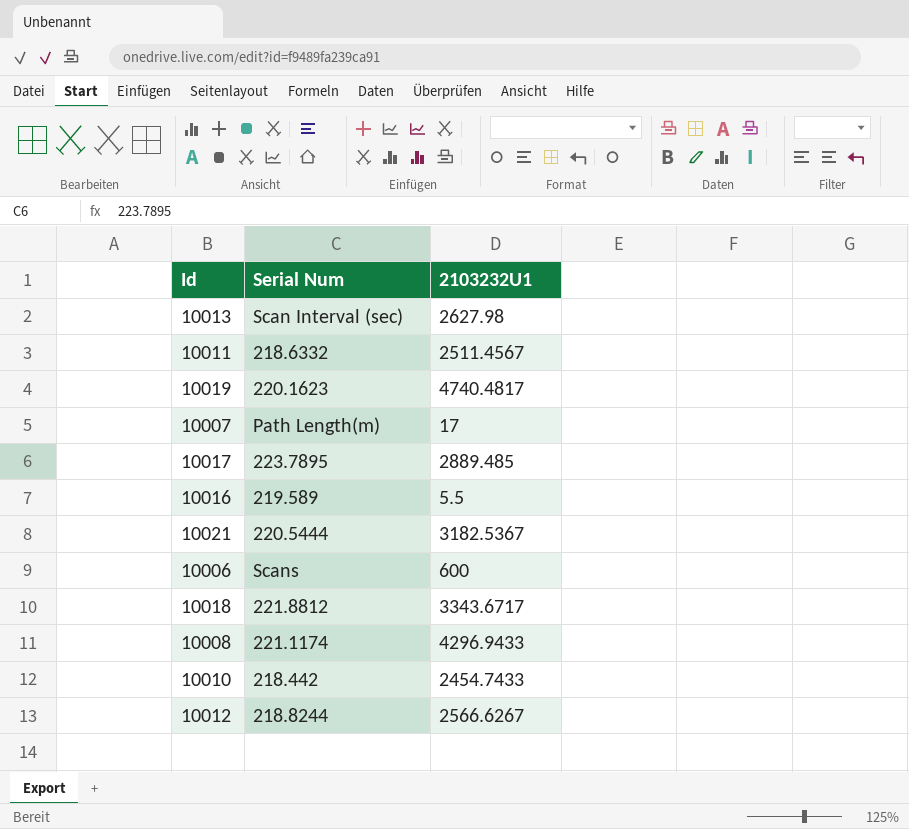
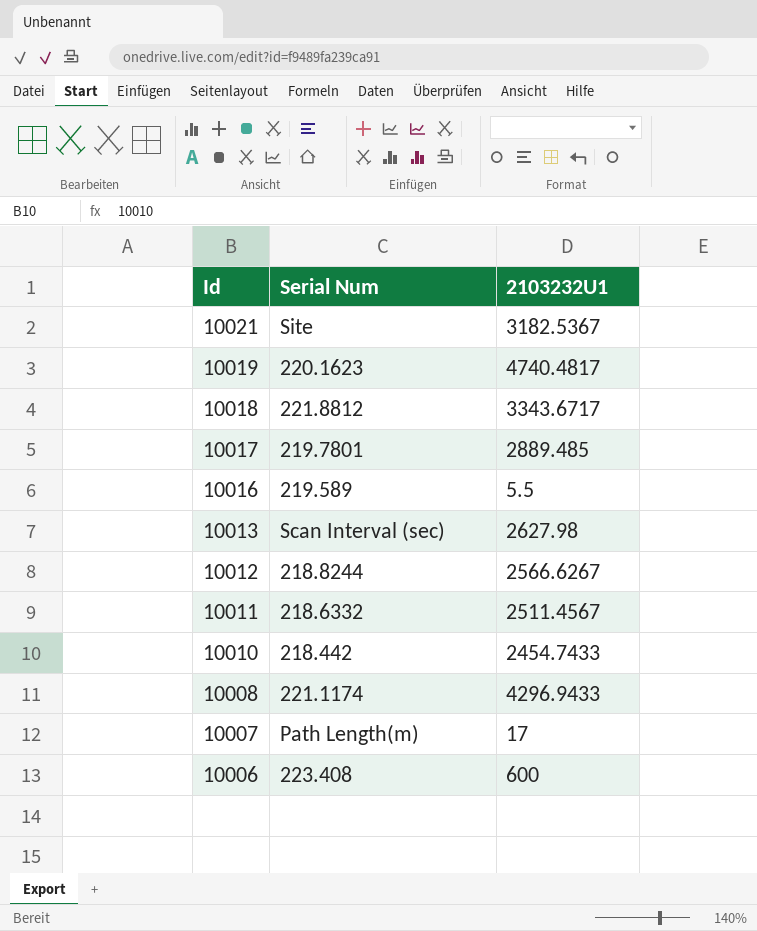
row order: none -> Id descending
10021 | Serial Num: 220.5444 -> Site
10017 | Serial Num: 223.7895 -> 219.7801
10006 | Serial Num: Scans -> 223.408

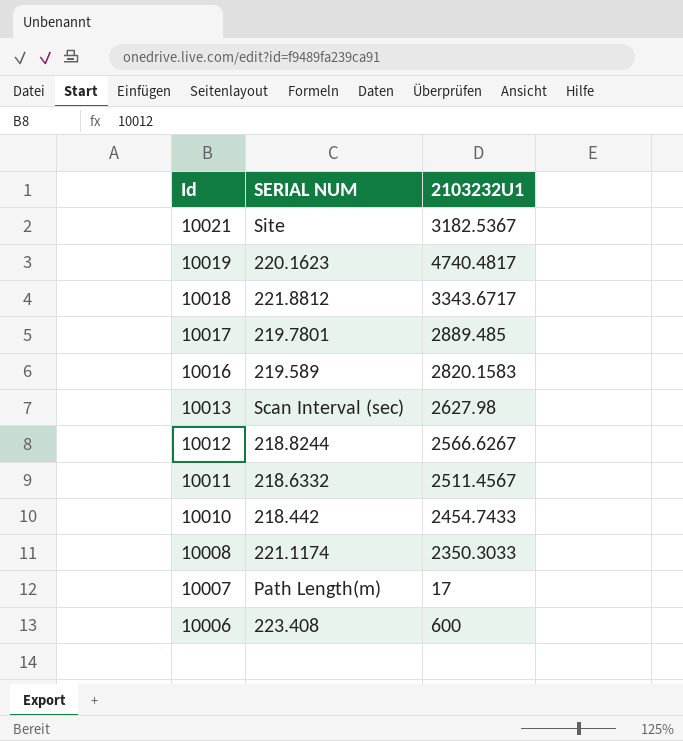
column name: Serial Num -> SERIAL NUM
10016 | 2103232U1: 5.5 -> 2820.1583
10008 | 2103232U1: 4296.9433 -> 2350.3033

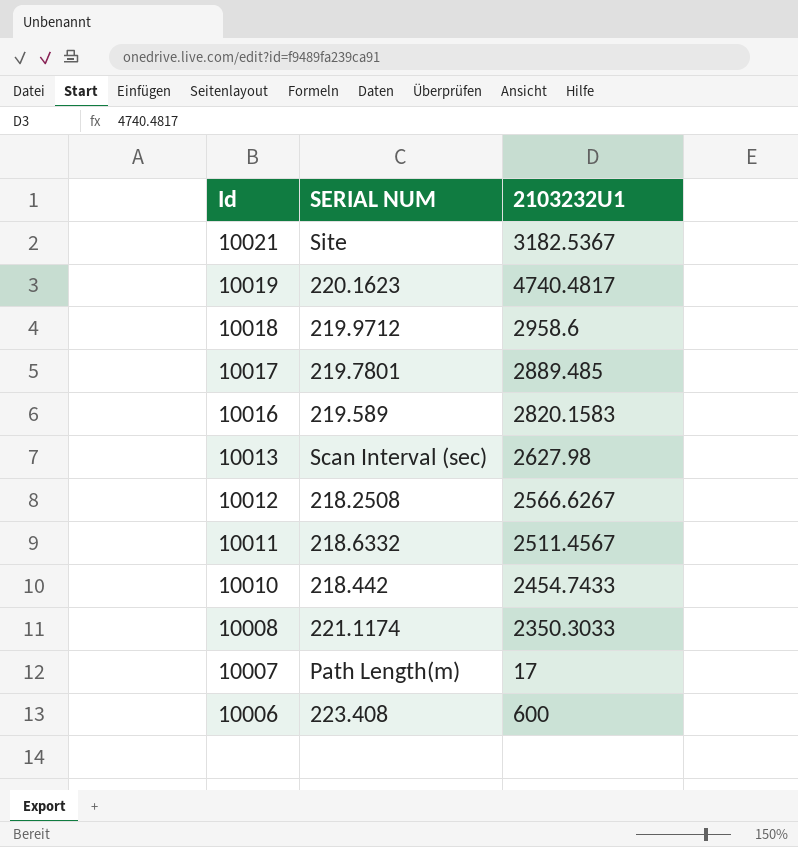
10018 | SERIAL NUM: 221.8812 -> 219.9712
10018 | 2103232U1: 3343.6717 -> 2958.6
10012 | SERIAL NUM: 218.8244 -> 218.2508

